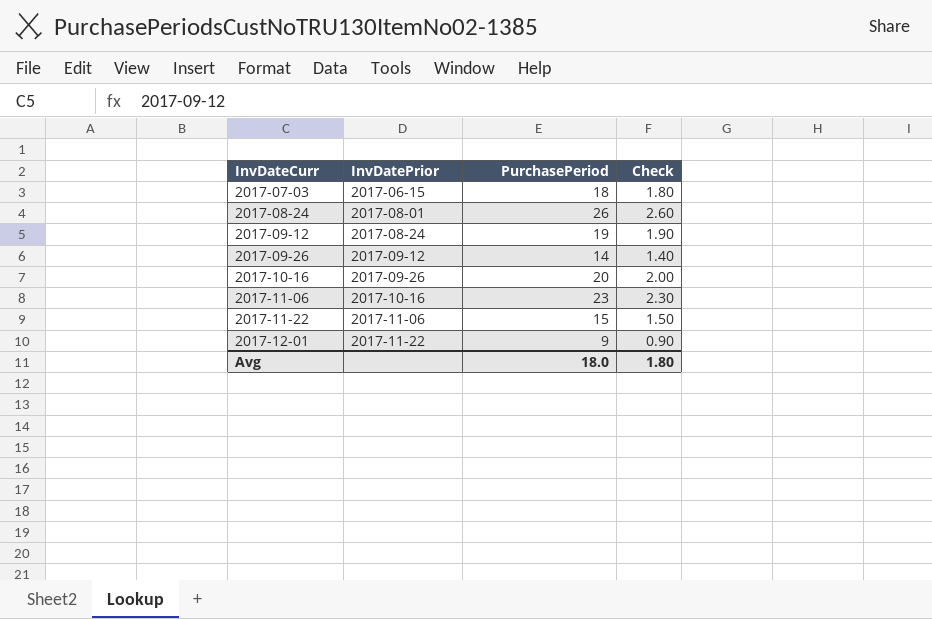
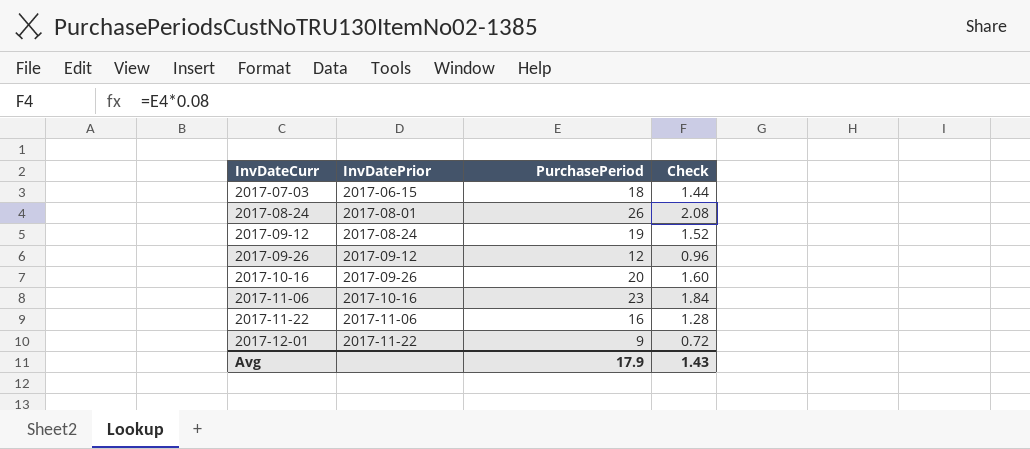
column Check | formula: [PurchasePeriod] * 0.1 -> [PurchasePeriod] * 0.08
2017-09-26 | PurchasePeriod: 14 -> 12
2017-11-22 | PurchasePeriod: 15 -> 16
Avg | PurchasePeriod: 18.0 -> 17.9
Avg | Check: 1.80 -> 1.43

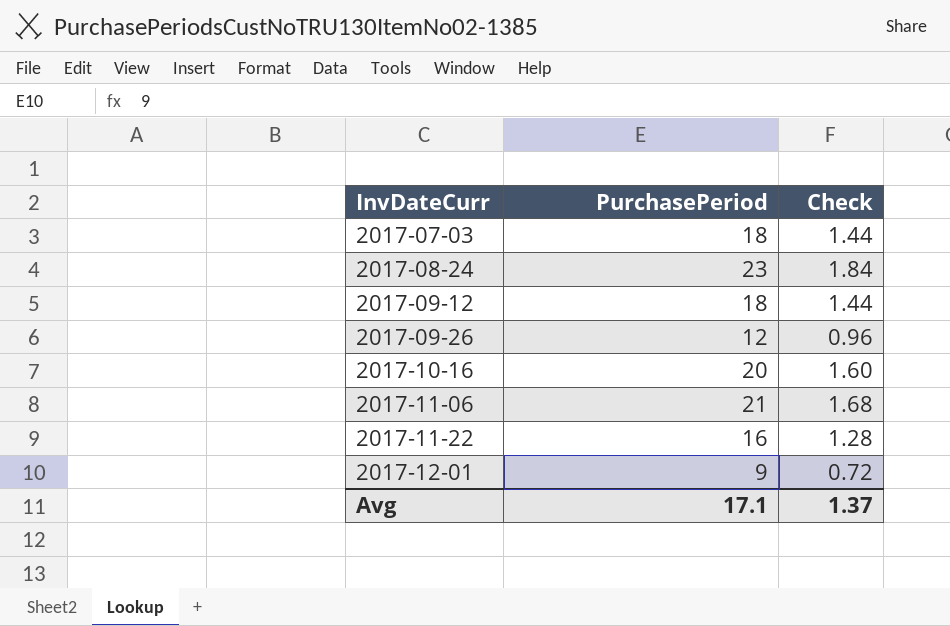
column InvDatePrior | position: 2 -> none
2017-08-24 | PurchasePeriod: 26 -> 23
2017-08-24 | Check: 2.08 -> 1.84
2017-09-12 | PurchasePeriod: 19 -> 18
2017-09-12 | Check: 1.52 -> 1.44
2017-11-06 | PurchasePeriod: 23 -> 21
2017-11-06 | Check: 1.84 -> 1.68
Avg | PurchasePeriod: 17.9 -> 17.1
Avg | Check: 1.43 -> 1.37

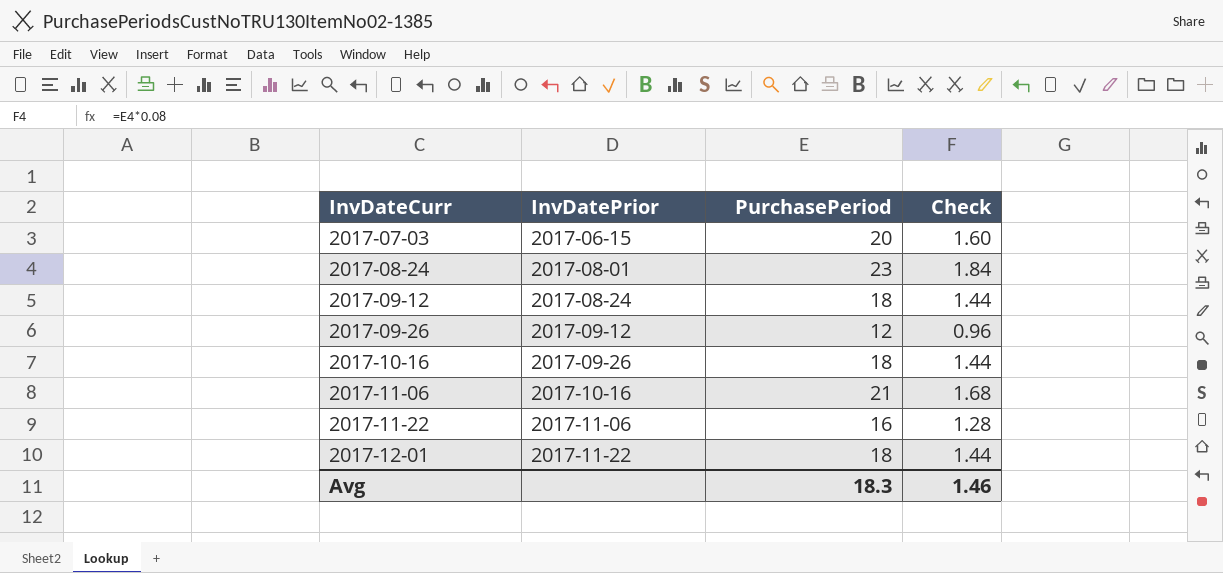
column InvDatePrior | position: none -> 2
2017-07-03 | PurchasePeriod: 18 -> 20
2017-07-03 | Check: 1.44 -> 1.60
2017-10-16 | PurchasePeriod: 20 -> 18
2017-10-16 | Check: 1.60 -> 1.44
2017-12-01 | PurchasePeriod: 9 -> 18
2017-12-01 | Check: 0.72 -> 1.44
Avg | PurchasePeriod: 17.1 -> 18.3
Avg | Check: 1.37 -> 1.46

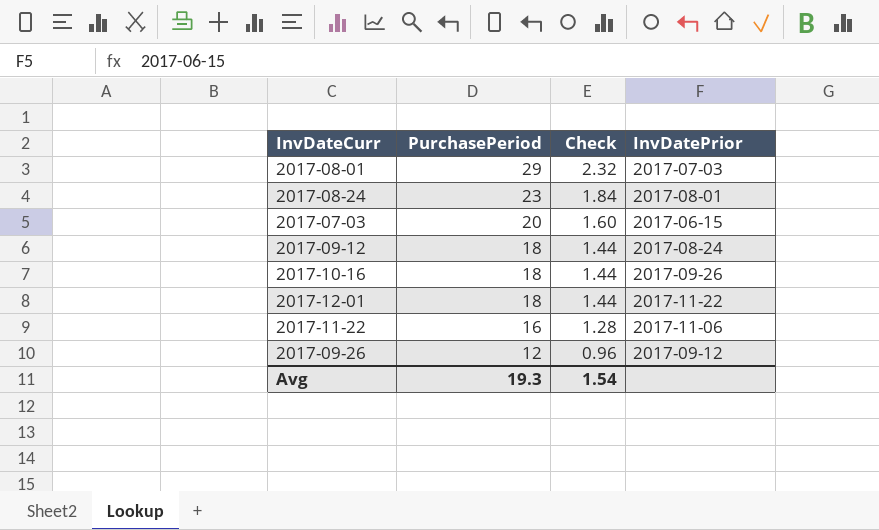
row order: InvDateCurr ascending -> PurchasePeriod descending
column InvDatePrior | position: 2 -> 4
row 2017-11-06: 2017-10-16 | 21 | 1.68 -> none
row 2017-08-01: none -> 29 | 2.32 | 2017-07-03
Avg | PurchasePeriod: 18.3 -> 19.3
Avg | Check: 1.46 -> 1.54

